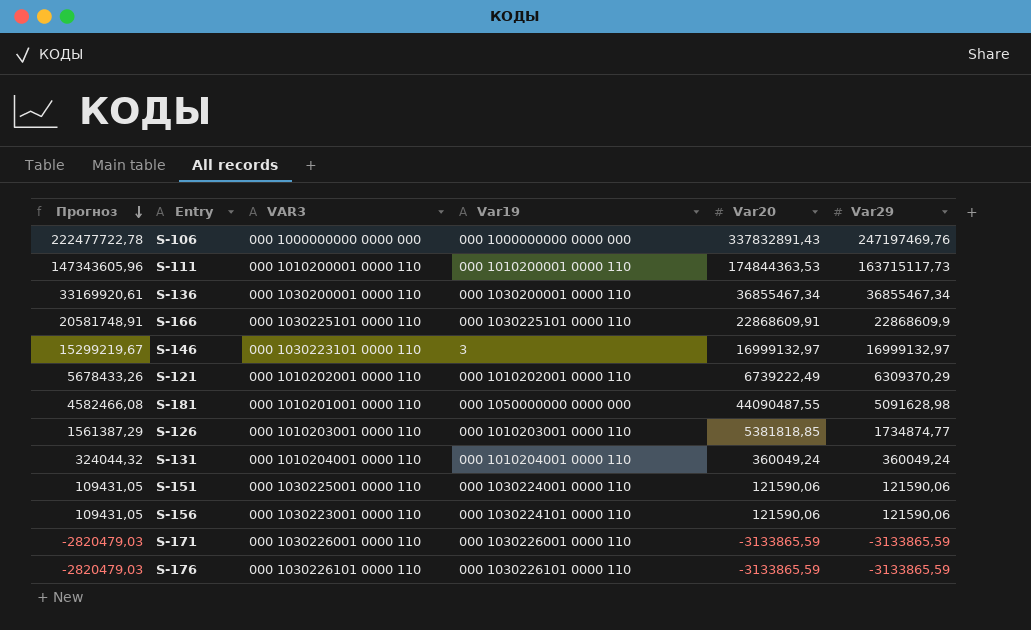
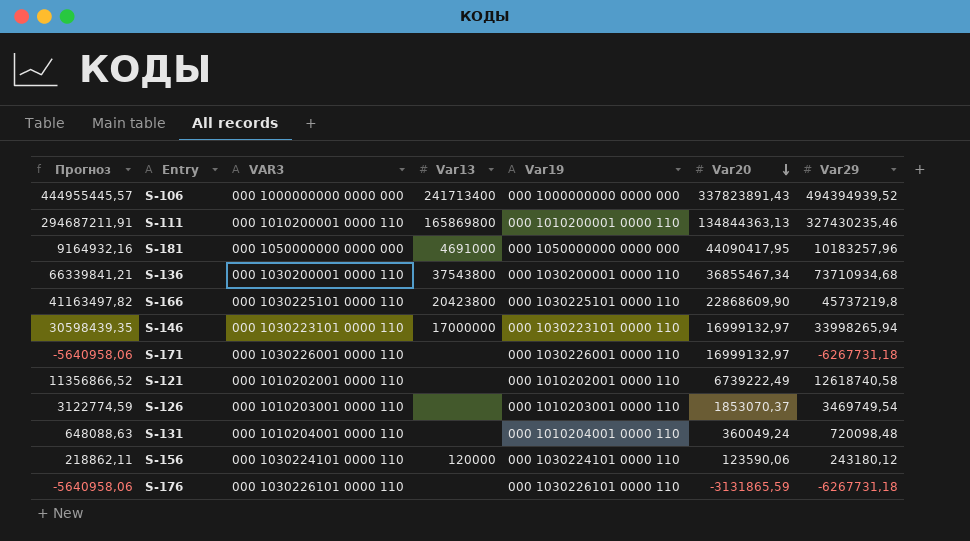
row order: Прогноз descending -> Var20 descending
column Var13 | position: none -> 4
row S-151: 109431,05 | 000 1030225001 0000 110 | 000 1030224001 0000 110 | 121590,06 | 121590,06 -> none
S-106 | Прогноз: 222477722,78 -> 444955445,57
S-106 | Var20: 337832891,43 -> 337823891,43
S-106 | Var29: 247197469,76 -> 494394939,52
S-111 | Прогноз: 147343605,96 -> 294687211,91
S-111 | Var20: 174844363,53 -> 134844363,13
S-111 | Var29: 163715117,73 -> 327430235,46
S-181 | Прогноз: 4582466,08 -> 9164932,16
S-181 | VAR3: 000 1010201001 0000 110 -> 000 1050000000 0000 000
S-181 | Var20: 44090487,55 -> 44090417,95
S-181 | Var29: 5091628,98 -> 10183257,96
S-136 | Прогноз: 33169920,61 -> 66339841,21
S-136 | Var29: 36855467,34 -> 73710934,68
S-166 | Прогноз: 20581748,91 -> 41163497,82
S-166 | Var20: 22868609,91 -> 22868609,90
S-166 | Var29: 22868609,9 -> 45737219,8
S-146 | Прогноз: 15299219,67 -> 30598439,35
S-146 | Var19: 3 -> 000 1030223101 0000 110
S-146 | Var29: 16999132,97 -> 33998265,94
S-171 | Прогноз: -2820479,03 -> -5640958,06
S-171 | Var20: -3133865,59 -> 16999132,97
S-171 | Var29: -3133865,59 -> -6267731,18
S-121 | Прогноз: 5678433,26 -> 11356866,52
S-121 | Var29: 6309370,29 -> 12618740,58
S-126 | Прогноз: 1561387,29 -> 3122774,59
S-126 | Var20: 5381818,85 -> 1853070,37
S-126 | Var29: 1734874,77 -> 3469749,54
S-131 | Прогноз: 324044,32 -> 648088,63
S-131 | Var29: 360049,24 -> 720098,48
S-156 | Прогноз: 109431,05 -> 218862,11
S-156 | VAR3: 000 1030223001 0000 110 -> 000 1030224101 0000 110
S-156 | Var20: 121590,06 -> 123590,06
S-156 | Var29: 121590,06 -> 243180,12
S-176 | Прогноз: -2820479,03 -> -5640958,06
S-176 | Var20: -3133865,59 -> -3131865,59
S-176 | Var29: -3133865,59 -> -6267731,18

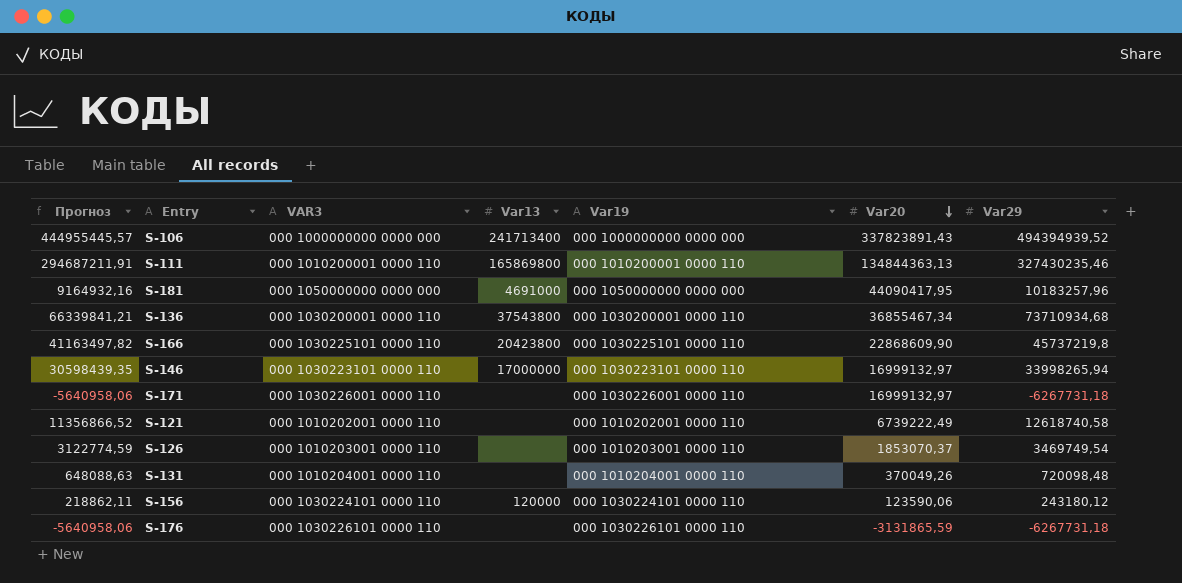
S-131 | Var20: 360049,24 -> 370049,26

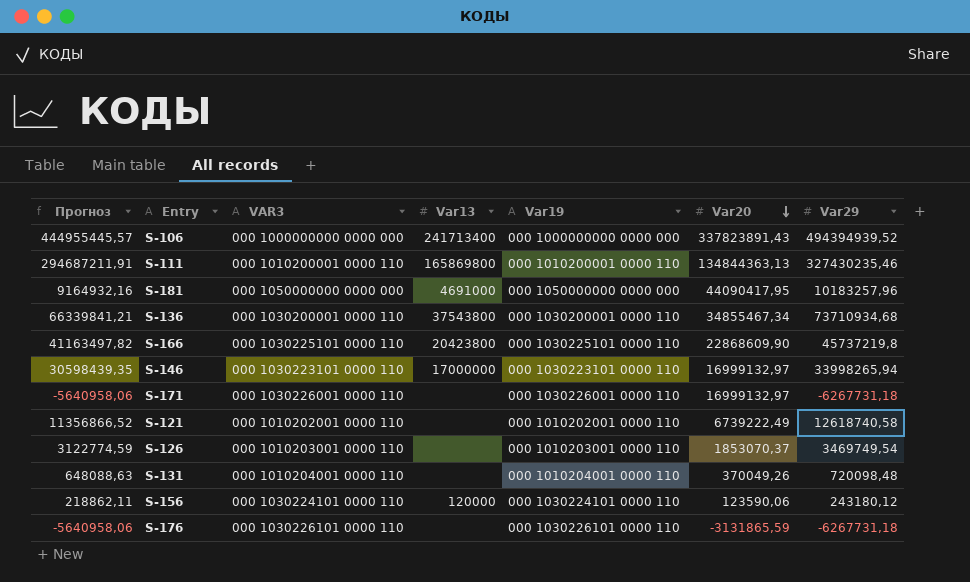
S-136 | Var20: 36855467,34 -> 34855467,34

